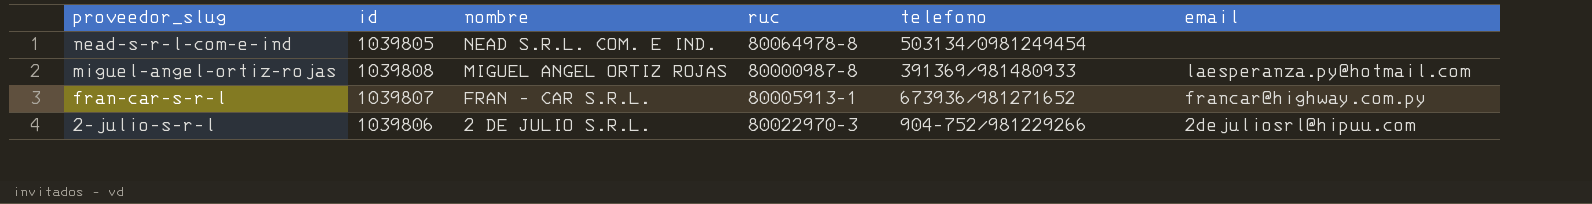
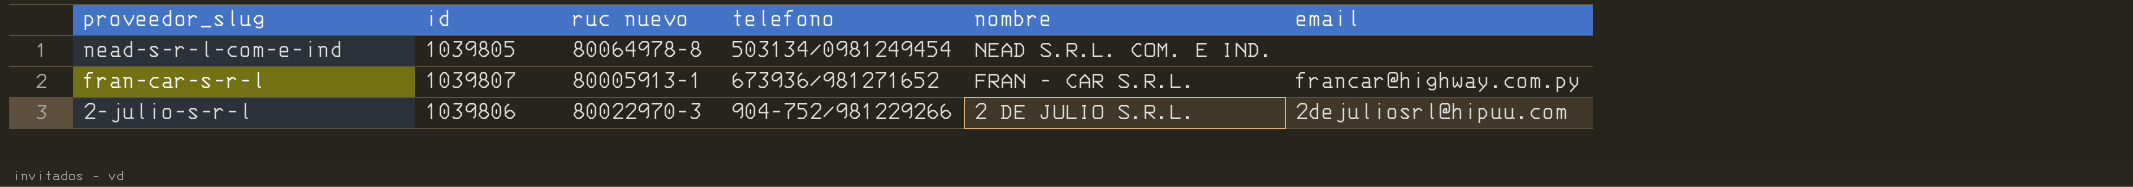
column name: ruc -> ruc nuevo
column nombre | position: 3 -> 5
row miguel-angel-ortiz-rojas: 1039808 | MIGUEL ANGEL ORTIZ ROJAS | 80000987-8 | 391369/981480933 | laesperanza.py@hotmail.com -> none

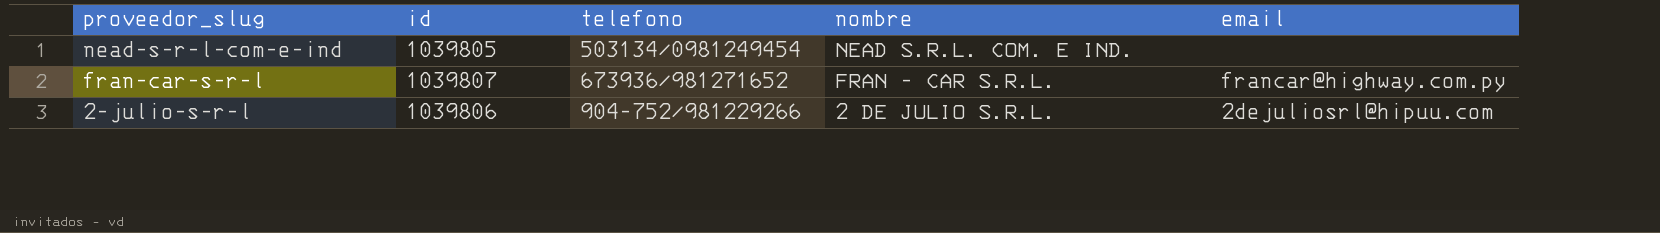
column ruc nuevo | position: 3 -> none

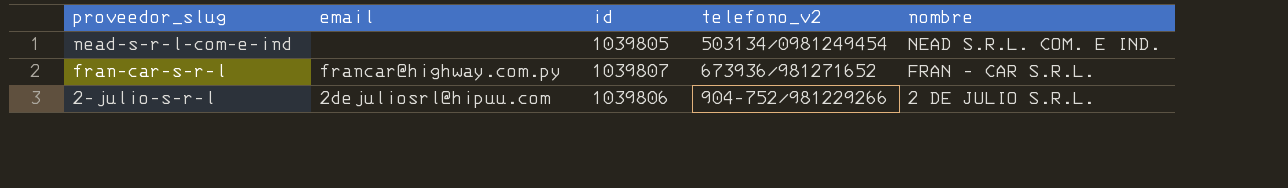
column email | position: 5 -> 2
column name: telefono -> telefono_v2

